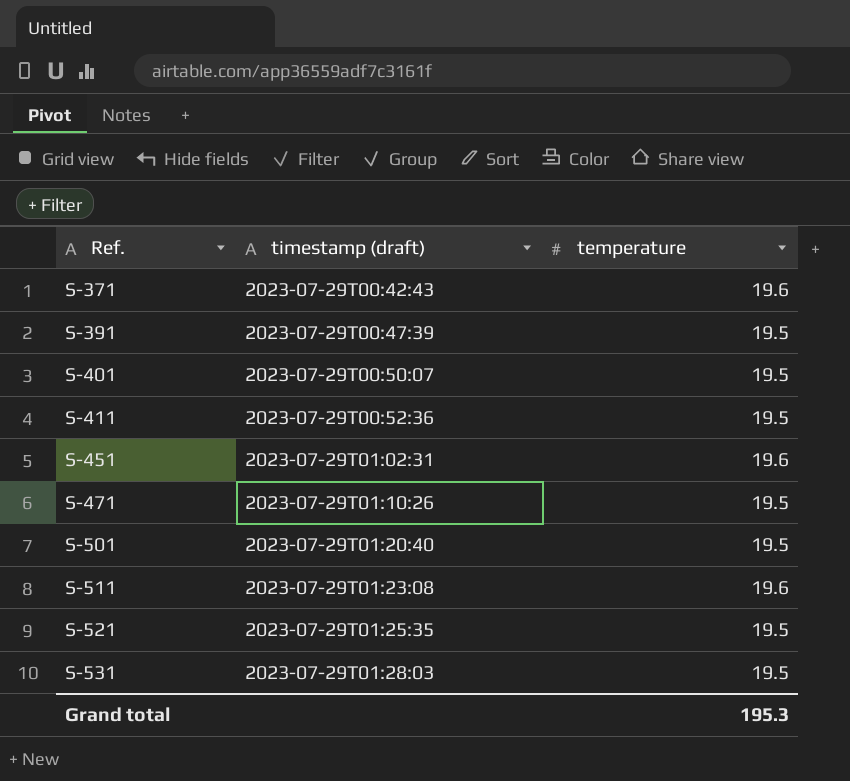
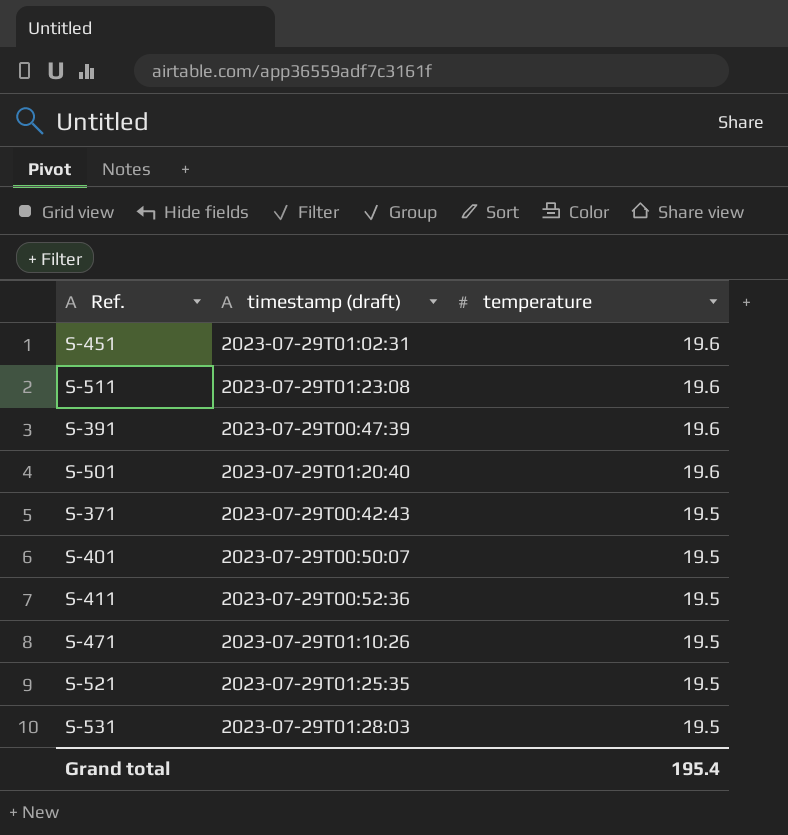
row order: Ref. ascending -> temperature descending
S-391 | temperature: 19.5 -> 19.6
S-501 | temperature: 19.5 -> 19.6
S-371 | temperature: 19.6 -> 19.5
Grand total | temperature: 195.3 -> 195.4

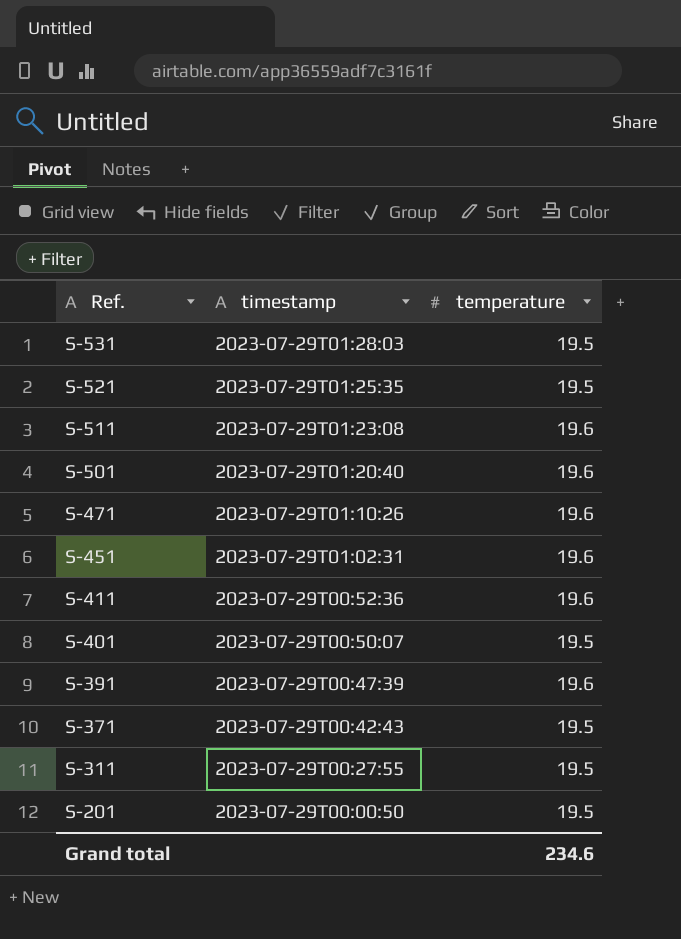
row order: temperature descending -> Ref. descending
column name: timestamp (draft) -> timestamp
S-471 | temperature: 19.5 -> 19.6
S-411 | temperature: 19.5 -> 19.6
row S-311: none -> 2023-07-29T00:27:55 | 19.5
row S-201: none -> 2023-07-29T00:00:50 | 19.5
Grand total | temperature: 195.4 -> 234.6

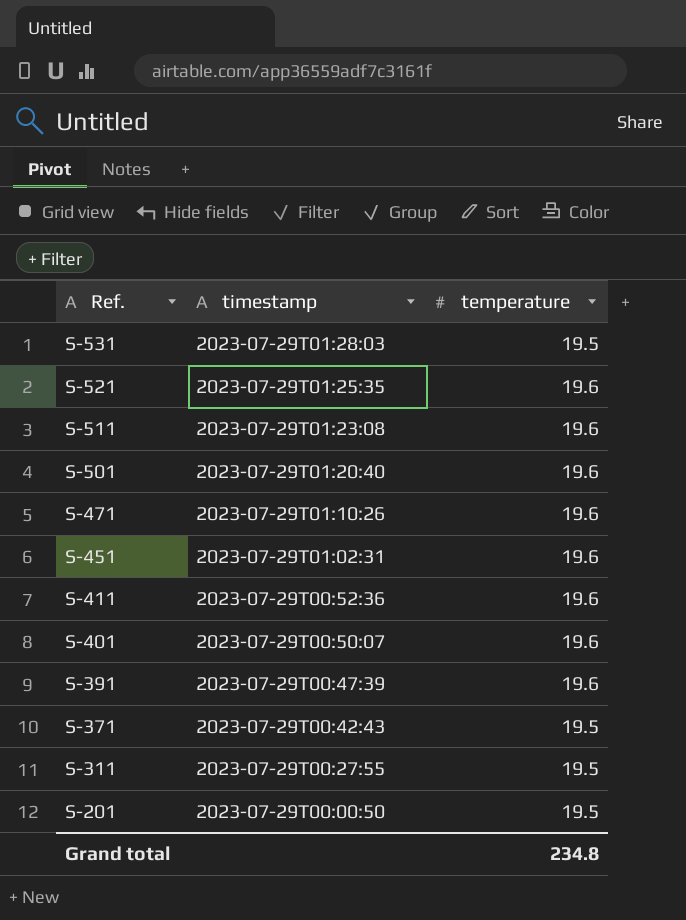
S-521 | temperature: 19.5 -> 19.6
S-401 | temperature: 19.5 -> 19.6
Grand total | temperature: 234.6 -> 234.8

